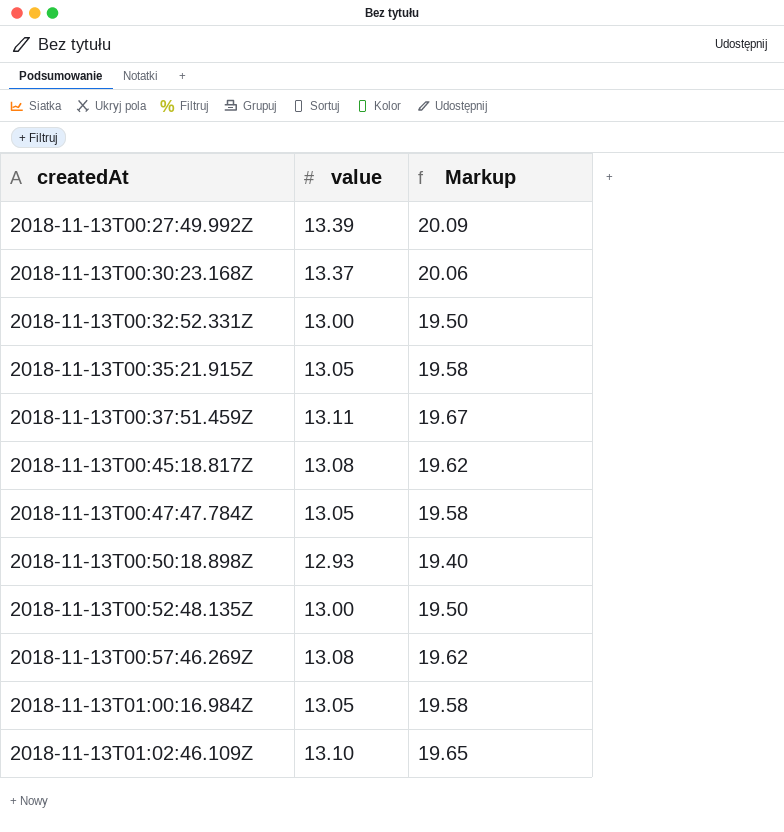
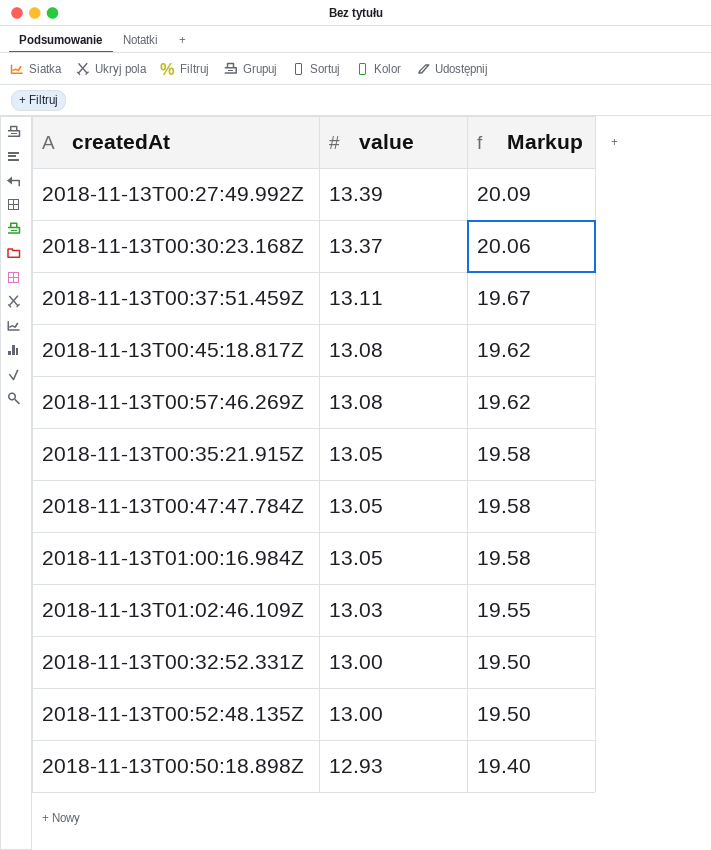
row order: createdAt ascending -> value descending
2018-11-13T01:02:46.109Z | value: 13.10 -> 13.03
2018-11-13T01:02:46.109Z | Markup: 19.65 -> 19.55

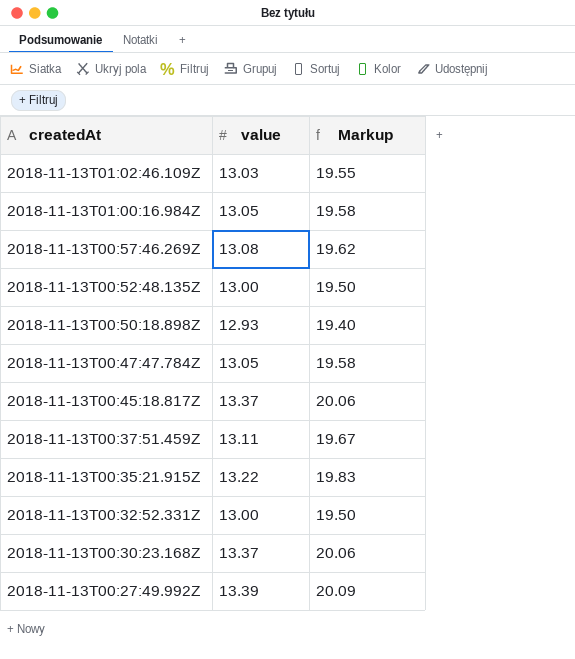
row order: value descending -> createdAt descending
2018-11-13T00:45:18.817Z | value: 13.08 -> 13.37
2018-11-13T00:45:18.817Z | Markup: 19.62 -> 20.06
2018-11-13T00:35:21.915Z | value: 13.05 -> 13.22
2018-11-13T00:35:21.915Z | Markup: 19.58 -> 19.83

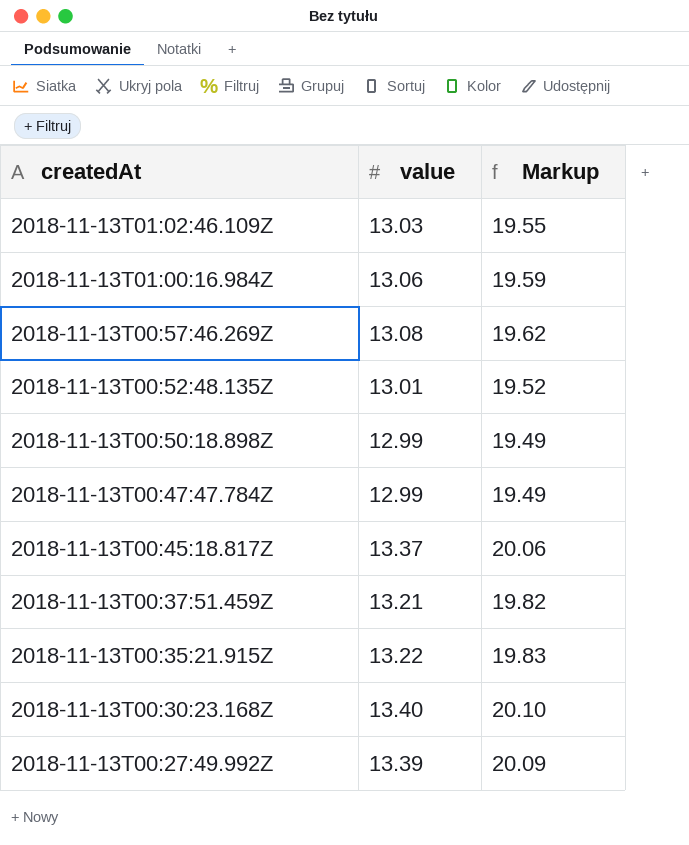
row 2018-11-13T00:32:52.331Z: 13.00 | 19.50 -> none
2018-11-13T01:00:16.984Z | value: 13.05 -> 13.06
2018-11-13T01:00:16.984Z | Markup: 19.58 -> 19.59
2018-11-13T00:52:48.135Z | value: 13.00 -> 13.01
2018-11-13T00:52:48.135Z | Markup: 19.50 -> 19.52
2018-11-13T00:50:18.898Z | value: 12.93 -> 12.99
2018-11-13T00:50:18.898Z | Markup: 19.40 -> 19.49
2018-11-13T00:47:47.784Z | value: 13.05 -> 12.99
2018-11-13T00:47:47.784Z | Markup: 19.58 -> 19.49
2018-11-13T00:37:51.459Z | value: 13.11 -> 13.21
2018-11-13T00:37:51.459Z | Markup: 19.67 -> 19.82
2018-11-13T00:30:23.168Z | value: 13.37 -> 13.40
2018-11-13T00:30:23.168Z | Markup: 20.06 -> 20.10

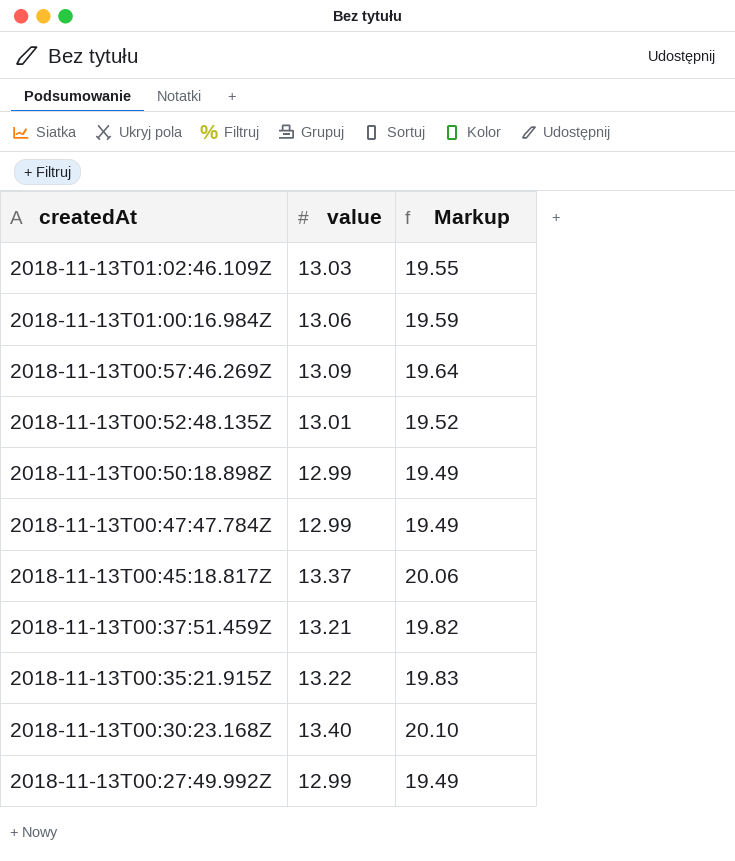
2018-11-13T00:57:46.269Z | value: 13.08 -> 13.09
2018-11-13T00:57:46.269Z | Markup: 19.62 -> 19.64
2018-11-13T00:27:49.992Z | value: 13.39 -> 12.99
2018-11-13T00:27:49.992Z | Markup: 20.09 -> 19.49

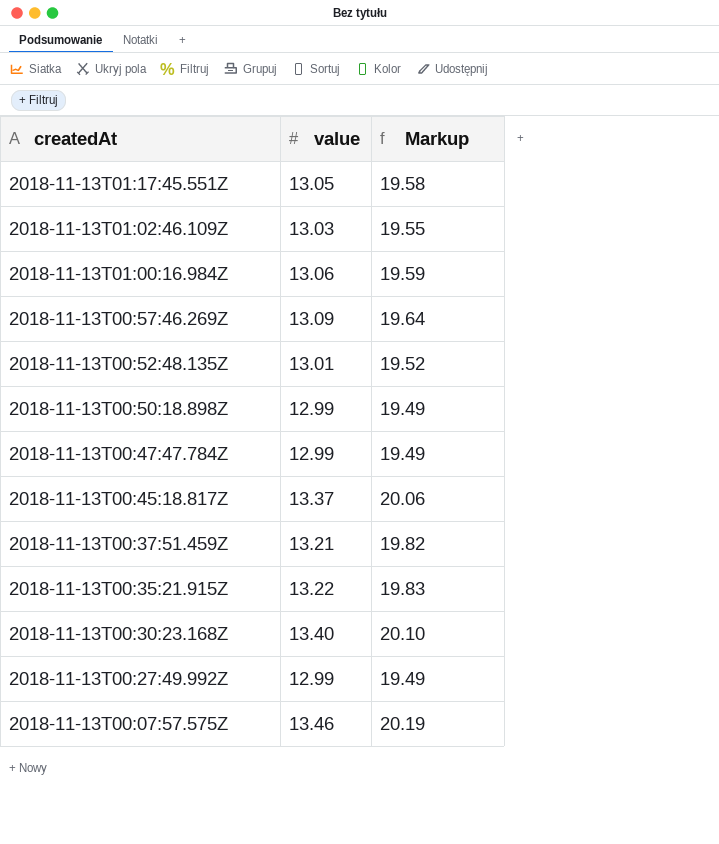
row 2018-11-13T01:17:45.551Z: none -> 13.05 | 19.58
row 2018-11-13T00:07:57.575Z: none -> 13.46 | 20.19

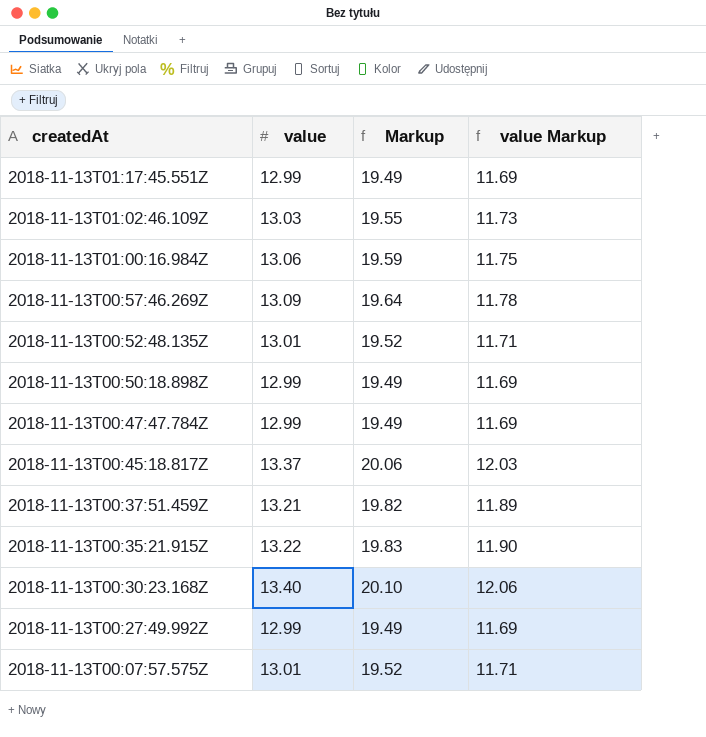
column value Markup | formula: none -> [value] * 0.9
2018-11-13T01:17:45.551Z | value: 13.05 -> 12.99
2018-11-13T01:17:45.551Z | Markup: 19.58 -> 19.49
2018-11-13T00:07:57.575Z | value: 13.46 -> 13.01
2018-11-13T00:07:57.575Z | Markup: 20.19 -> 19.52

